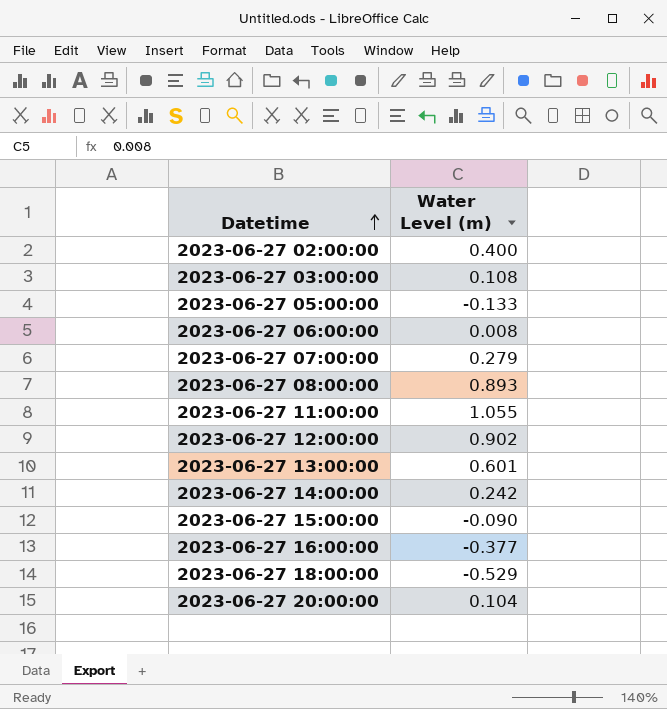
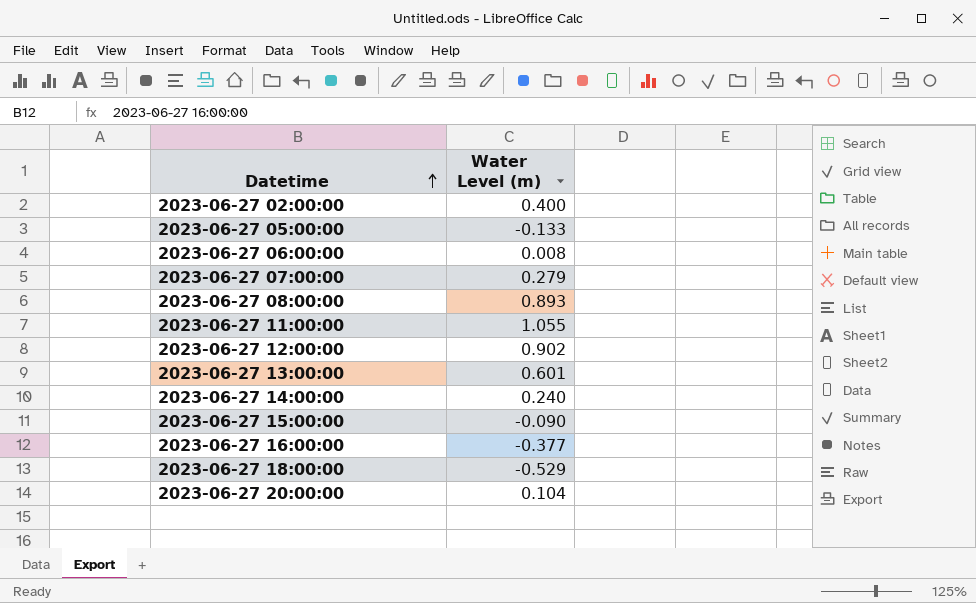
row 2023-06-27 03:00:00: 0.108 -> none
2023-06-27 14:00:00 | Water Level (m): 0.242 -> 0.240

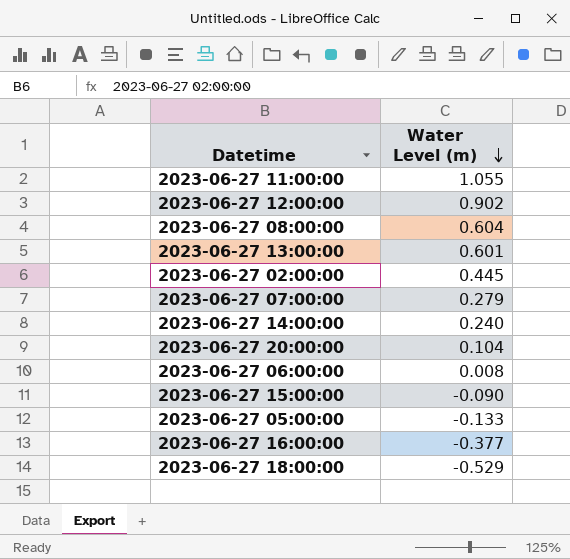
row order: Datetime ascending -> Water Level (m) descending
2023-06-27 08:00:00 | Water Level (m): 0.893 -> 0.604
2023-06-27 02:00:00 | Water Level (m): 0.400 -> 0.445

